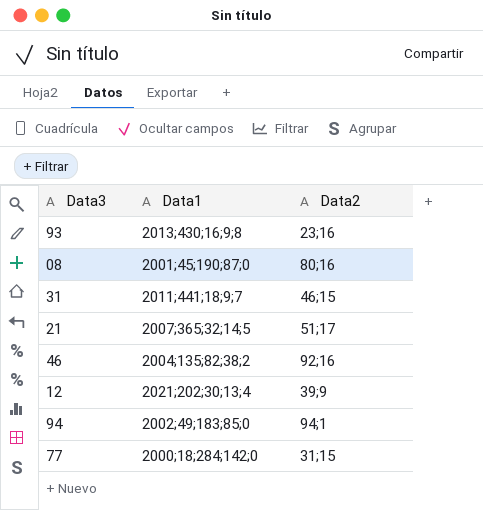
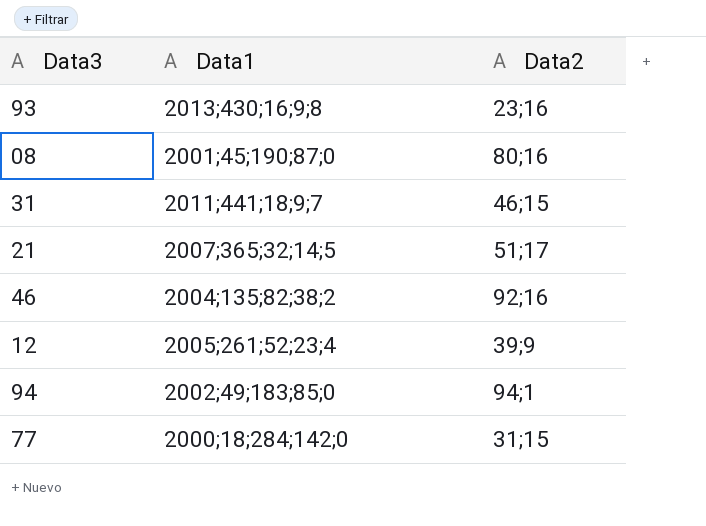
12 | Data1: 2021;202;30;13;4 -> 2005;261;52;23;4

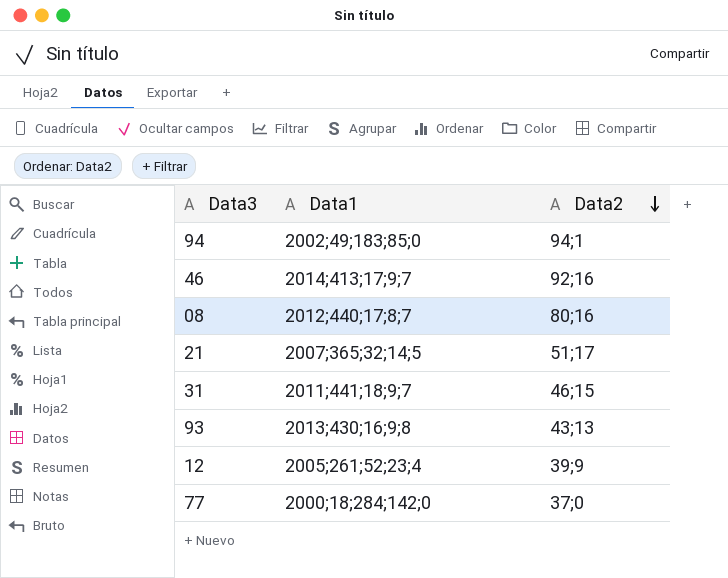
row order: none -> Data2 descending
46 | Data1: 2004;135;82;38;2 -> 2014;413;17;9;7
08 | Data1: 2001;45;190;87;0 -> 2012;440;17;8;7
93 | Data2: 23;16 -> 43;13
77 | Data2: 31;15 -> 37;0

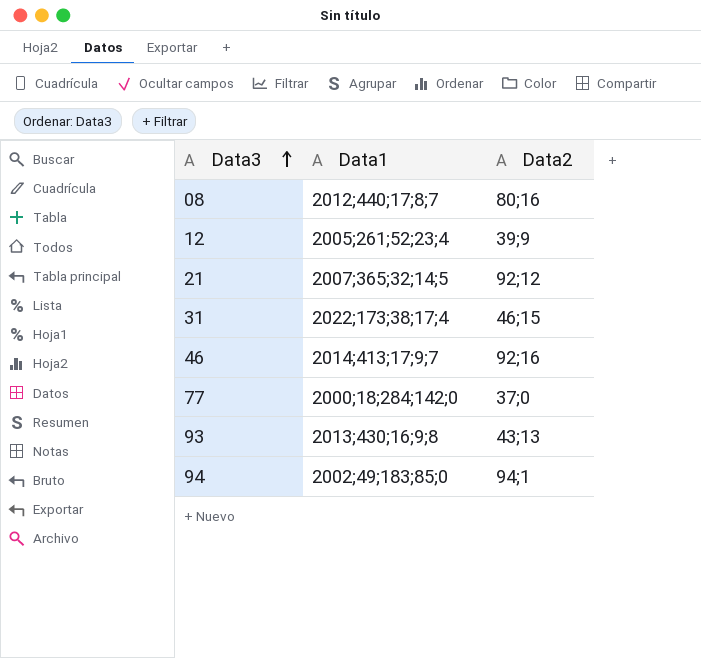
row order: Data2 descending -> Data3 ascending
21 | Data2: 51;17 -> 92;12
31 | Data1: 2011;441;18;9;7 -> 2022;173;38;17;4

